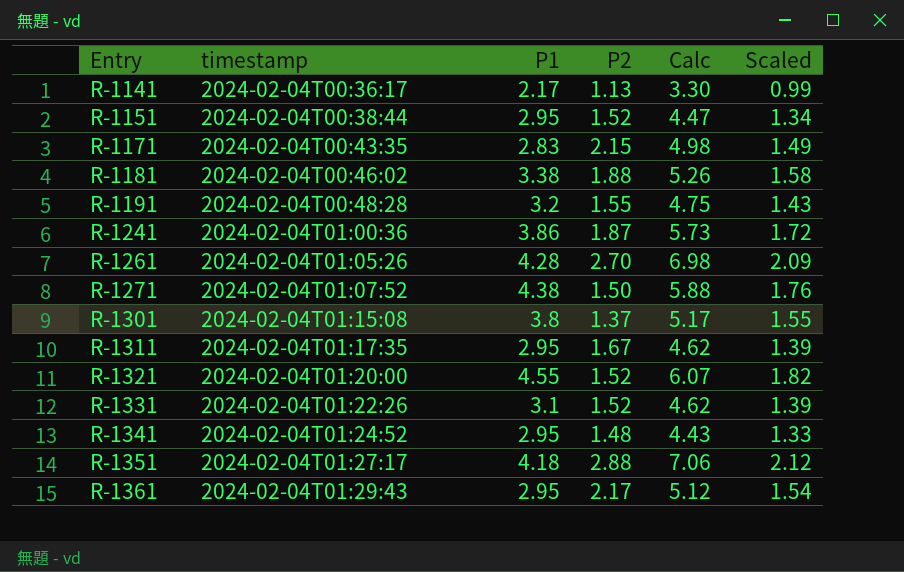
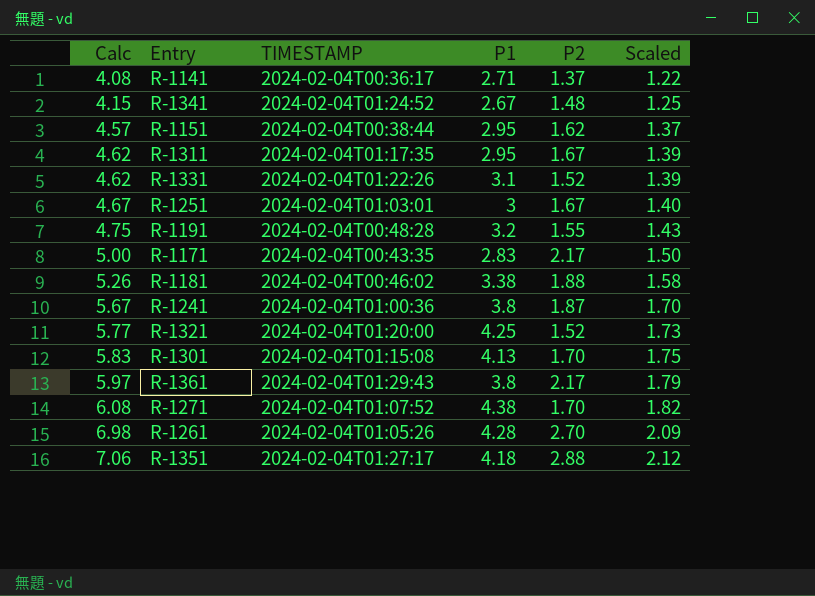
row order: Entry ascending -> Calc ascending
column Calc | position: 5 -> 1
column name: timestamp -> TIMESTAMP
R-1141 | Calc: 3.30 -> 4.08
R-1141 | P1: 2.17 -> 2.71
R-1141 | P2: 1.13 -> 1.37
R-1141 | Scaled: 0.99 -> 1.22
R-1341 | Calc: 4.43 -> 4.15
R-1341 | P1: 2.95 -> 2.67
R-1341 | Scaled: 1.33 -> 1.25
R-1151 | Calc: 4.47 -> 4.57
R-1151 | P2: 1.52 -> 1.62
R-1151 | Scaled: 1.34 -> 1.37
row R-1251: none -> 4.67 | 2024-02-04T01:03:01 | 3 | 1.67 | 1.40
R-1171 | Calc: 4.98 -> 5.00
R-1171 | P2: 2.15 -> 2.17
R-1171 | Scaled: 1.49 -> 1.50
R-1241 | Calc: 5.73 -> 5.67
R-1241 | P1: 3.86 -> 3.8
R-1241 | Scaled: 1.72 -> 1.70
R-1321 | Calc: 6.07 -> 5.77
R-1321 | P1: 4.55 -> 4.25
R-1321 | Scaled: 1.82 -> 1.73
R-1301 | Calc: 5.17 -> 5.83
R-1301 | P1: 3.8 -> 4.13
R-1301 | P2: 1.37 -> 1.70
R-1301 | Scaled: 1.55 -> 1.75
R-1361 | Calc: 5.12 -> 5.97
R-1361 | P1: 2.95 -> 3.8
R-1361 | Scaled: 1.54 -> 1.79
R-1271 | Calc: 5.88 -> 6.08
R-1271 | P2: 1.50 -> 1.70
R-1271 | Scaled: 1.76 -> 1.82

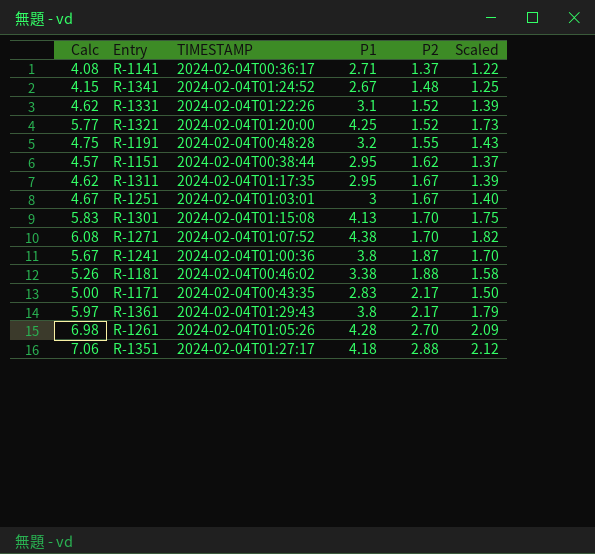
row order: Calc ascending -> P2 ascending

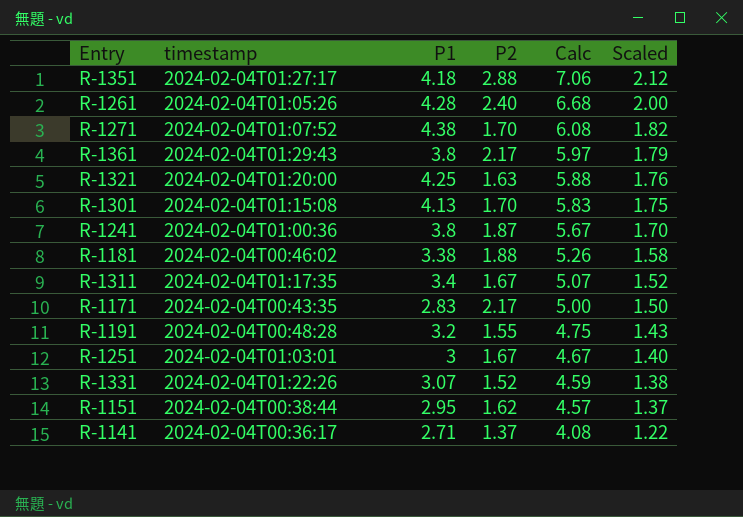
row order: P2 ascending -> Calc descending
column name: TIMESTAMP -> timestamp
column Calc | position: 1 -> 5
row R-1341: 4.15 | 2024-02-04T01:24:52 | 2.67 | 1.48 | 1.25 -> none
R-1261 | P2: 2.70 -> 2.40
R-1261 | Calc: 6.98 -> 6.68
R-1261 | Scaled: 2.09 -> 2.00
R-1321 | P2: 1.52 -> 1.63
R-1321 | Calc: 5.77 -> 5.88
R-1321 | Scaled: 1.73 -> 1.76
R-1311 | P1: 2.95 -> 3.4
R-1311 | Calc: 4.62 -> 5.07
R-1311 | Scaled: 1.39 -> 1.52
R-1331 | P1: 3.1 -> 3.07
R-1331 | Calc: 4.62 -> 4.59
R-1331 | Scaled: 1.39 -> 1.38

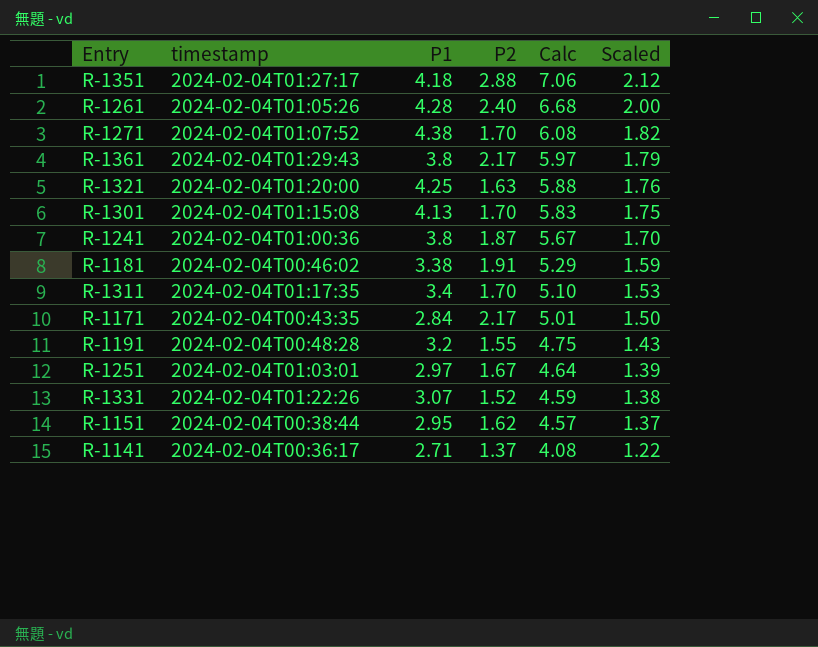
R-1181 | P2: 1.88 -> 1.91
R-1181 | Calc: 5.26 -> 5.29
R-1181 | Scaled: 1.58 -> 1.59
R-1311 | P2: 1.67 -> 1.70
R-1311 | Calc: 5.07 -> 5.10
R-1311 | Scaled: 1.52 -> 1.53
R-1171 | P1: 2.83 -> 2.84
R-1171 | Calc: 5.00 -> 5.01
R-1251 | P1: 3 -> 2.97
R-1251 | Calc: 4.67 -> 4.64
R-1251 | Scaled: 1.40 -> 1.39

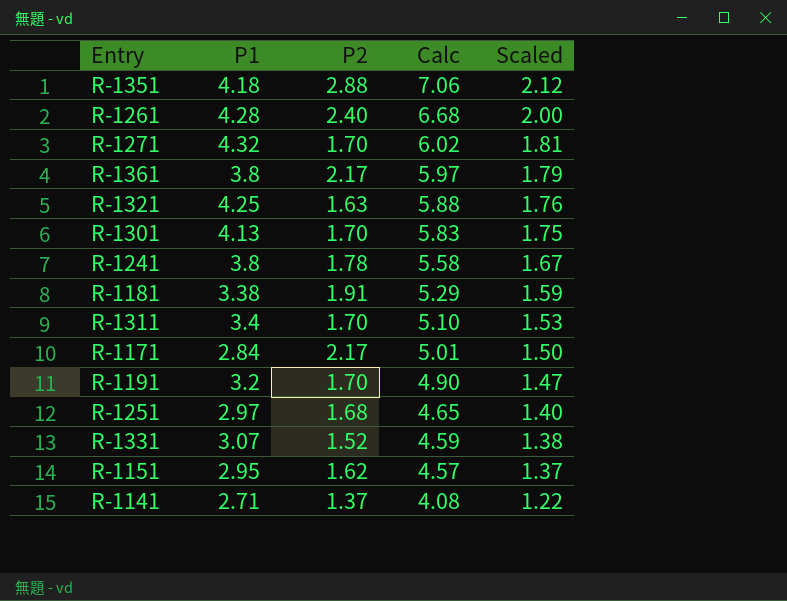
column timestamp | position: 2 -> none
R-1271 | P1: 4.38 -> 4.32
R-1271 | Calc: 6.08 -> 6.02
R-1271 | Scaled: 1.82 -> 1.81
R-1241 | P2: 1.87 -> 1.78
R-1241 | Calc: 5.67 -> 5.58
R-1241 | Scaled: 1.70 -> 1.67
R-1191 | P2: 1.55 -> 1.70
R-1191 | Calc: 4.75 -> 4.90
R-1191 | Scaled: 1.43 -> 1.47
R-1251 | P2: 1.67 -> 1.68
R-1251 | Calc: 4.64 -> 4.65
R-1251 | Scaled: 1.39 -> 1.40

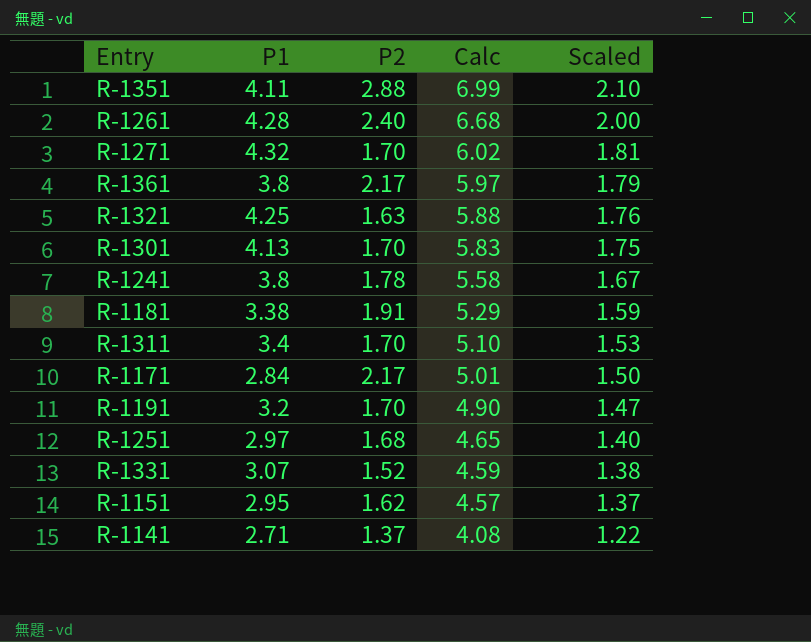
R-1351 | P1: 4.18 -> 4.11
R-1351 | Calc: 7.06 -> 6.99
R-1351 | Scaled: 2.12 -> 2.10

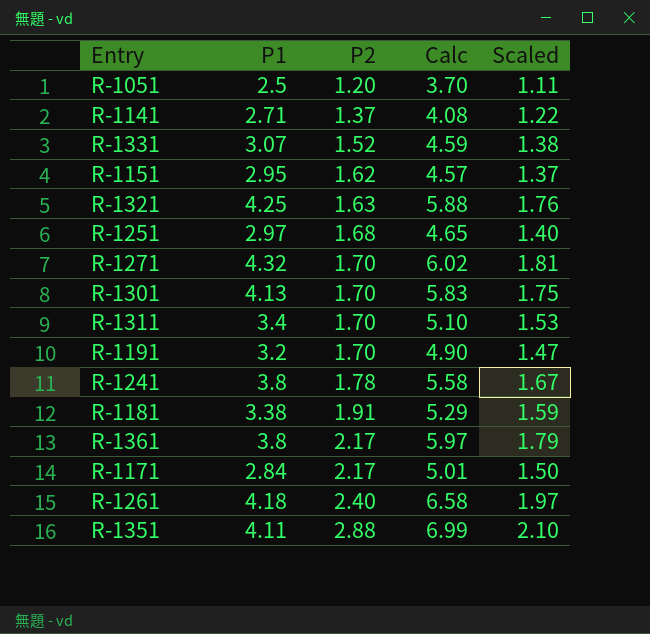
row order: Calc descending -> P2 ascending
row R-1051: none -> 2.5 | 1.20 | 3.70 | 1.11
R-1261 | P1: 4.28 -> 4.18
R-1261 | Calc: 6.68 -> 6.58
R-1261 | Scaled: 2.00 -> 1.97

